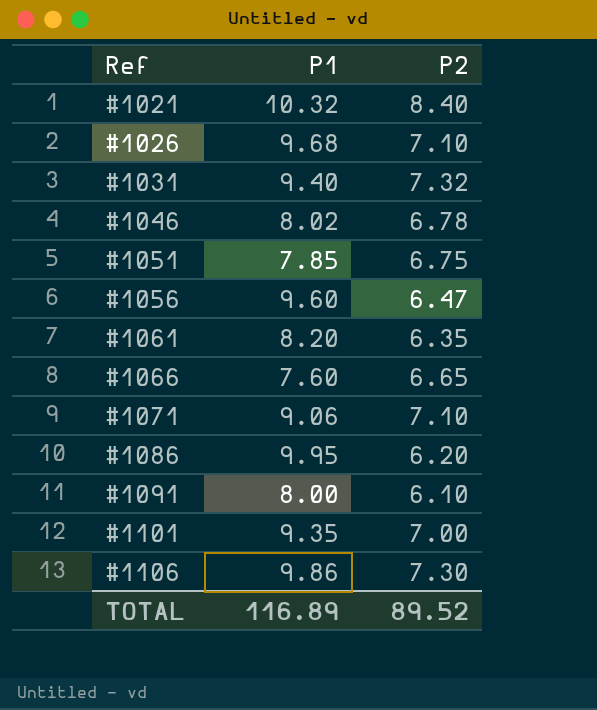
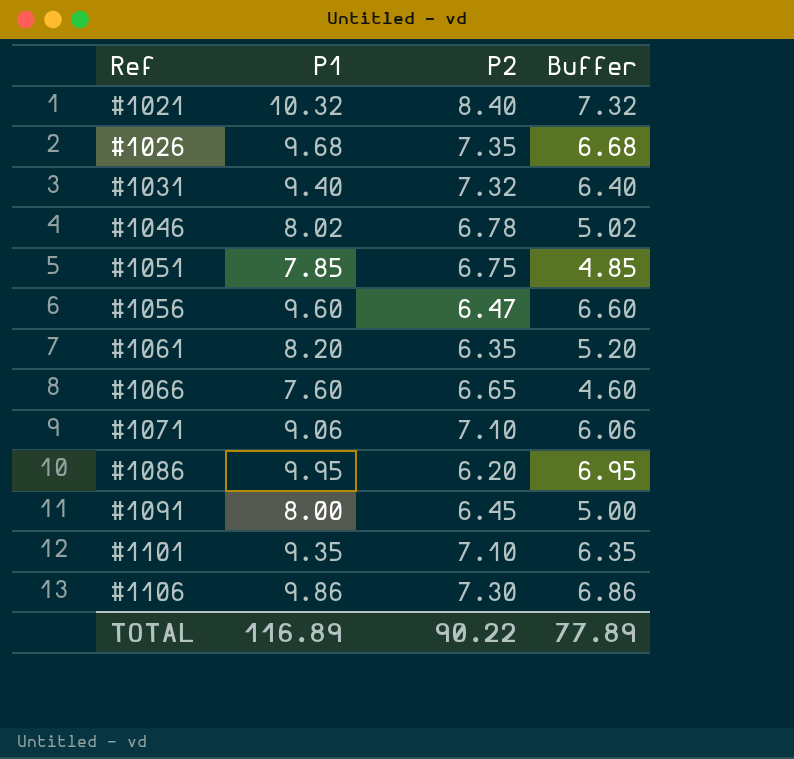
column Buffer | formula: none -> [P1] - 3
#1026 | P2: 7.10 -> 7.35
#1091 | P2: 6.10 -> 6.45
#1101 | P2: 7.00 -> 7.10
TOTAL | P2: 89.52 -> 90.22

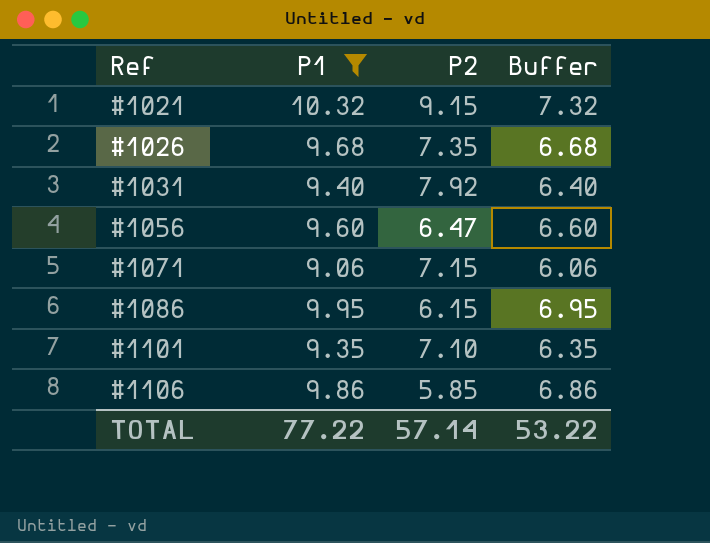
filter: none -> P1 >= 9.06
#1021 | P2: 8.40 -> 9.15
#1031 | P2: 7.32 -> 7.92
#1071 | P2: 7.10 -> 7.15
#1086 | P2: 6.20 -> 6.15
#1106 | P2: 7.30 -> 5.85
TOTAL | P1: 116.89 -> 77.22
TOTAL | P2: 90.22 -> 57.14
TOTAL | Buffer: 77.89 -> 53.22

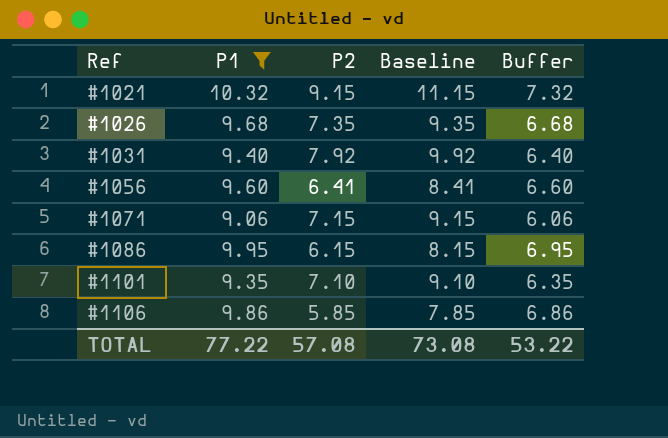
column Baseline | formula: none -> [P2] + 2
#1056 | P2: 6.47 -> 6.41
TOTAL | P2: 57.14 -> 57.08

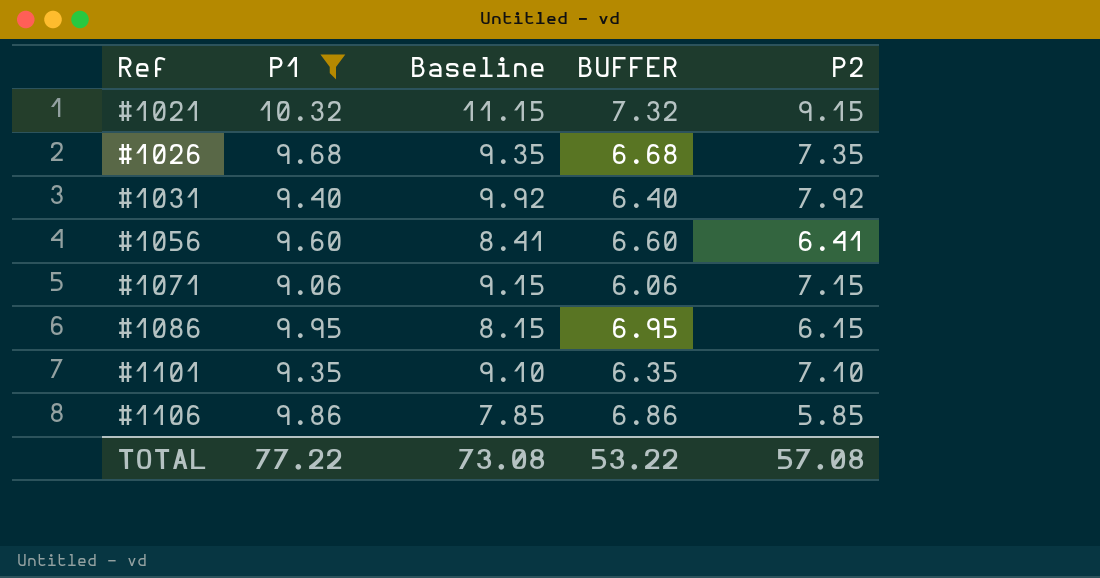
column name: Buffer -> BUFFER
column P2 | position: 3 -> 5

